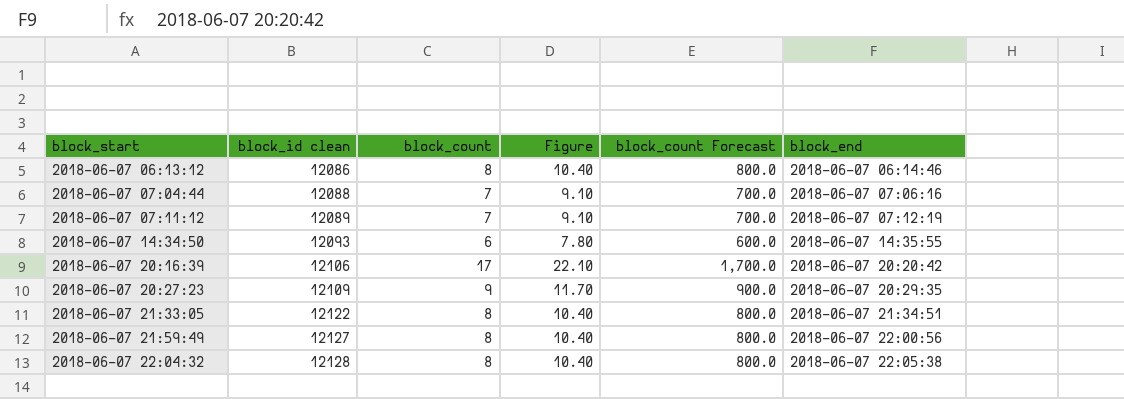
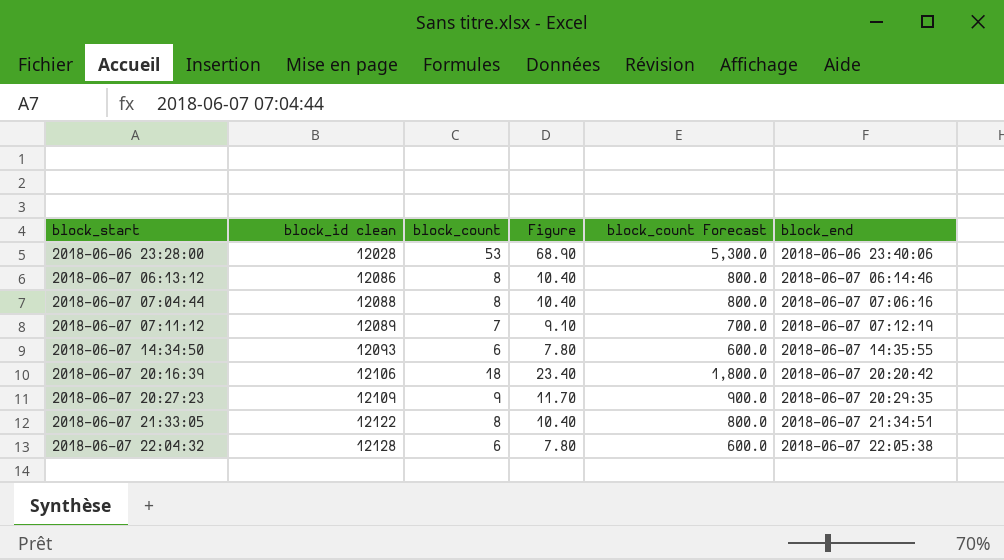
row 2018-06-07 21:59:49: 12127 | 8 | 10.40 | 800.0 | 2018-06-07 22:00:56 -> none
row 2018-06-06 23:28:00: none -> 12028 | 53 | 68.90 | 5,300.0 | 2018-06-06 23:40:06
2018-06-07 07:04:44 | block_count: 7 -> 8
2018-06-07 07:04:44 | Figure: 9.10 -> 10.40
2018-06-07 07:04:44 | block_count Forecast: 700.0 -> 800.0
2018-06-07 20:16:39 | block_count: 17 -> 18
2018-06-07 20:16:39 | Figure: 22.10 -> 23.40
2018-06-07 20:16:39 | block_count Forecast: 1,700.0 -> 1,800.0
2018-06-07 22:04:32 | block_count: 8 -> 6
2018-06-07 22:04:32 | Figure: 10.40 -> 7.80
2018-06-07 22:04:32 | block_count Forecast: 800.0 -> 600.0

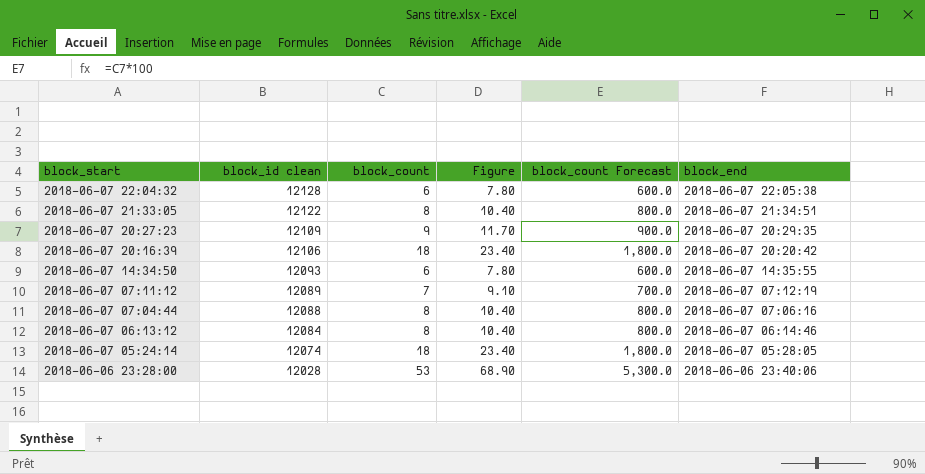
row order: block_start ascending -> block_start descending
2018-06-07 06:13:12 | block_id clean: 12086 -> 12084
row 2018-06-07 05:24:14: none -> 12074 | 18 | 23.40 | 1,800.0 | 2018-06-07 05:28:05

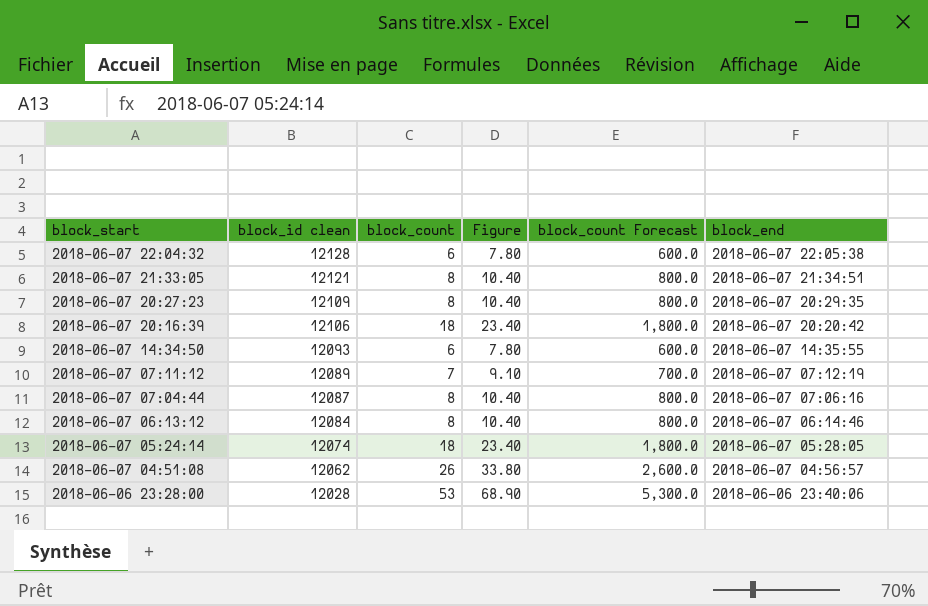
2018-06-07 21:33:05 | block_id clean: 12122 -> 12121
2018-06-07 20:27:23 | block_count: 9 -> 8
2018-06-07 20:27:23 | Figure: 11.70 -> 10.40
2018-06-07 20:27:23 | block_count Forecast: 900.0 -> 800.0
2018-06-07 07:04:44 | block_id clean: 12088 -> 12087
row 2018-06-07 04:51:08: none -> 12062 | 26 | 33.80 | 2,600.0 | 2018-06-07 04:56:57

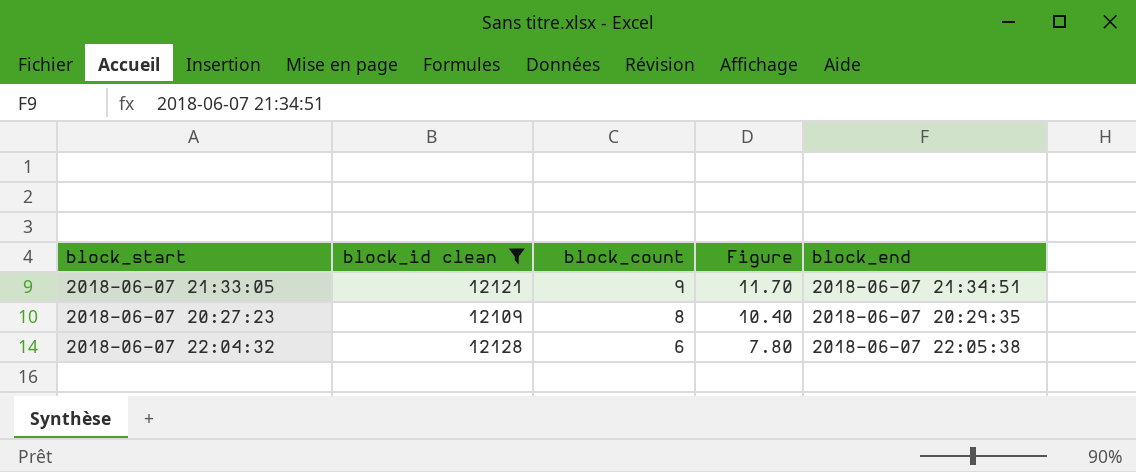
filter: none -> block_id clean >= 12109
row order: block_start descending -> block_count descending
column block_count Forecast | formula: [block_count] * 100 -> none
2018-06-07 21:33:05 | block_count: 8 -> 9
2018-06-07 21:33:05 | Figure: 10.40 -> 11.70

